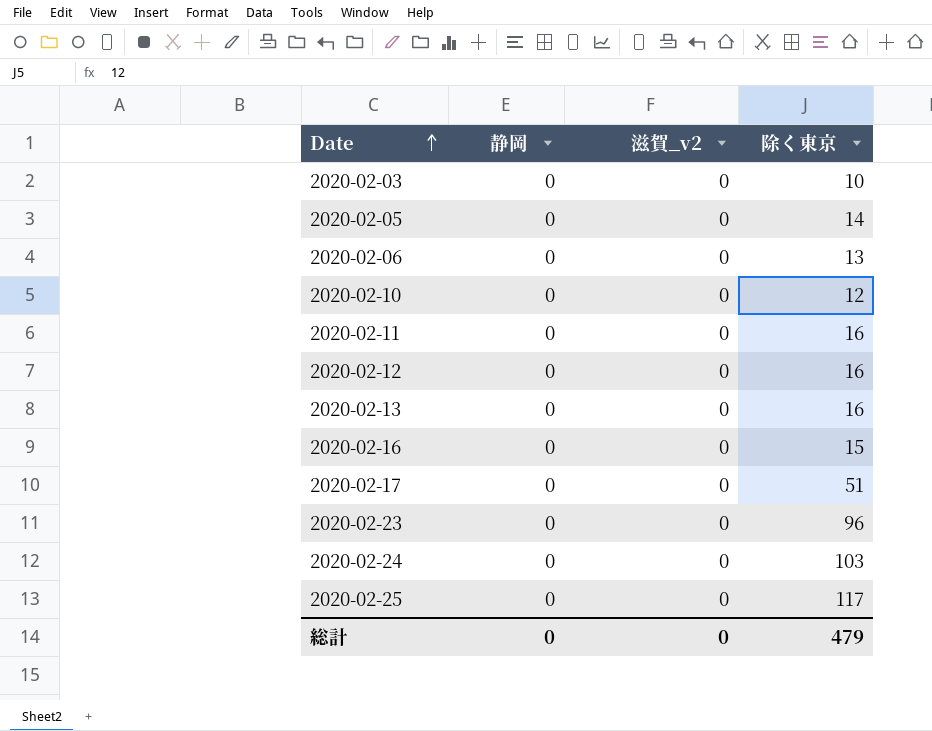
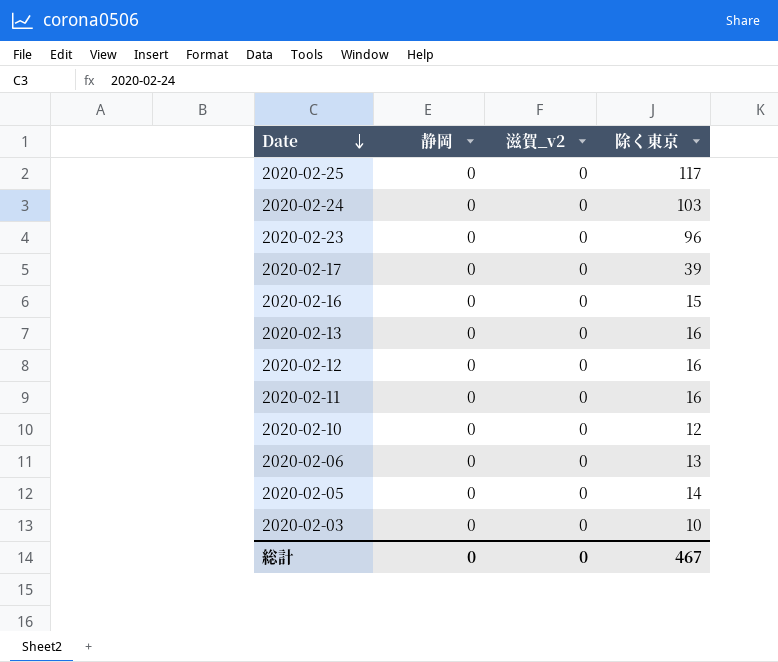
row order: Date ascending -> Date descending
2020-02-17 | 除く東京: 51 -> 39
総計 | 除く東京: 479 -> 467

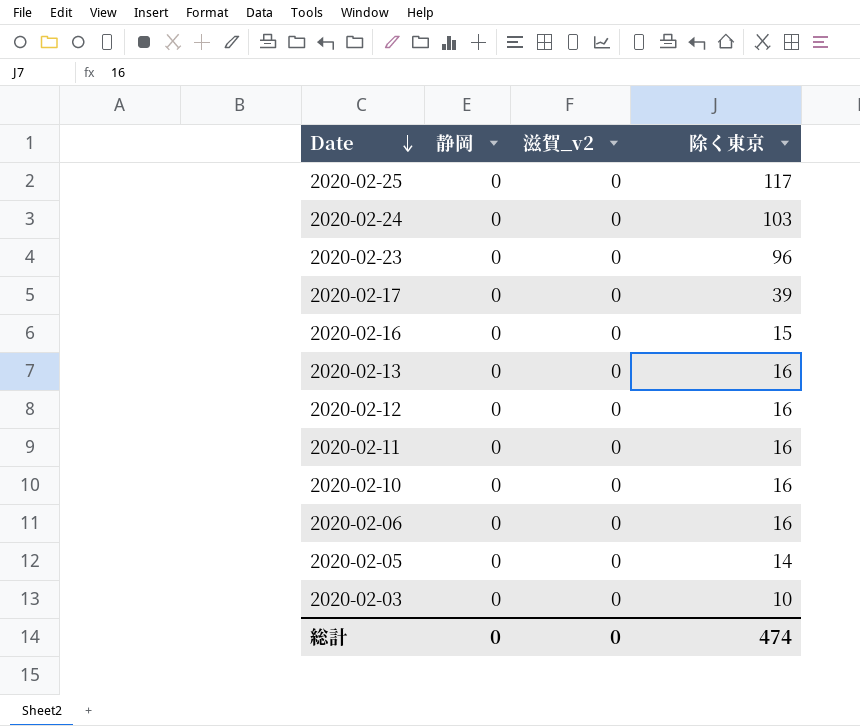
2020-02-10 | 除く東京: 12 -> 16
2020-02-06 | 除く東京: 13 -> 16
総計 | 除く東京: 467 -> 474

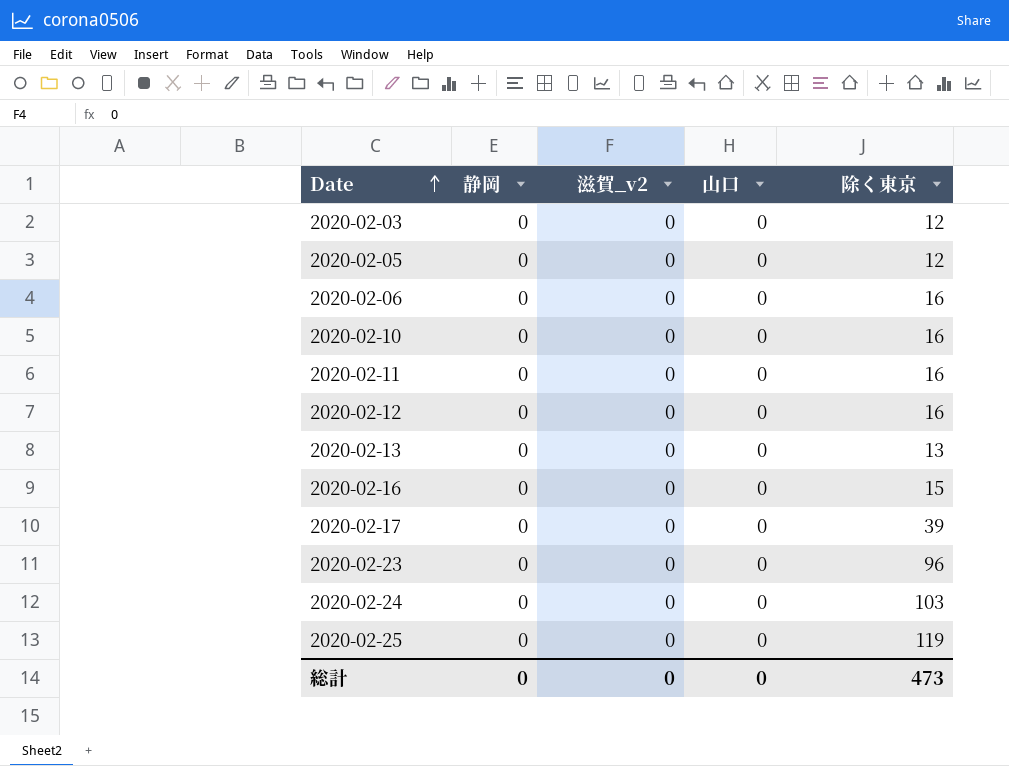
row order: Date descending -> Date ascending
column 山口 | position: none -> 4
2020-02-03 | 除く東京: 10 -> 12
2020-02-05 | 除く東京: 14 -> 12
2020-02-13 | 除く東京: 16 -> 13
2020-02-25 | 除く東京: 117 -> 119
総計 | 除く東京: 474 -> 473

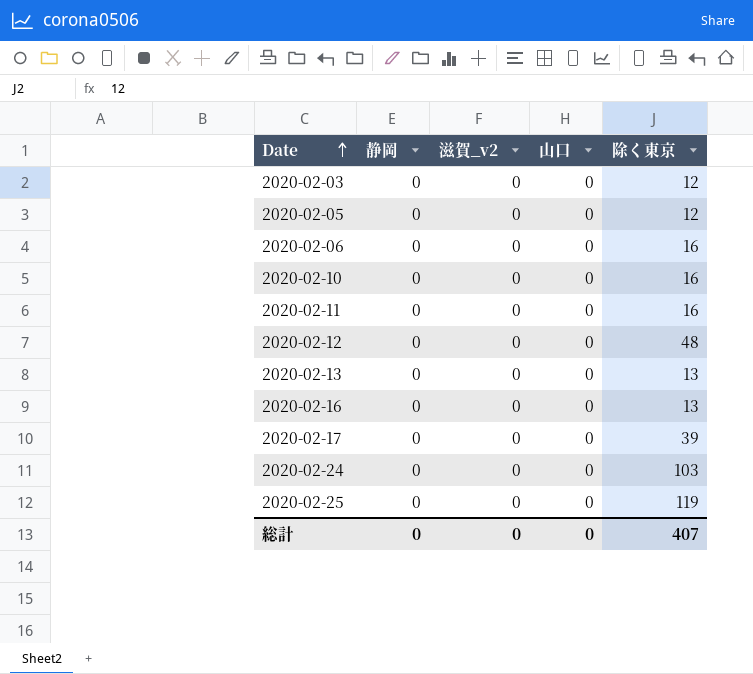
row 2020-02-23: 0 | 0 | 0 | 96 -> none
2020-02-12 | 除く東京: 16 -> 48
2020-02-16 | 除く東京: 15 -> 13
総計 | 除く東京: 473 -> 407

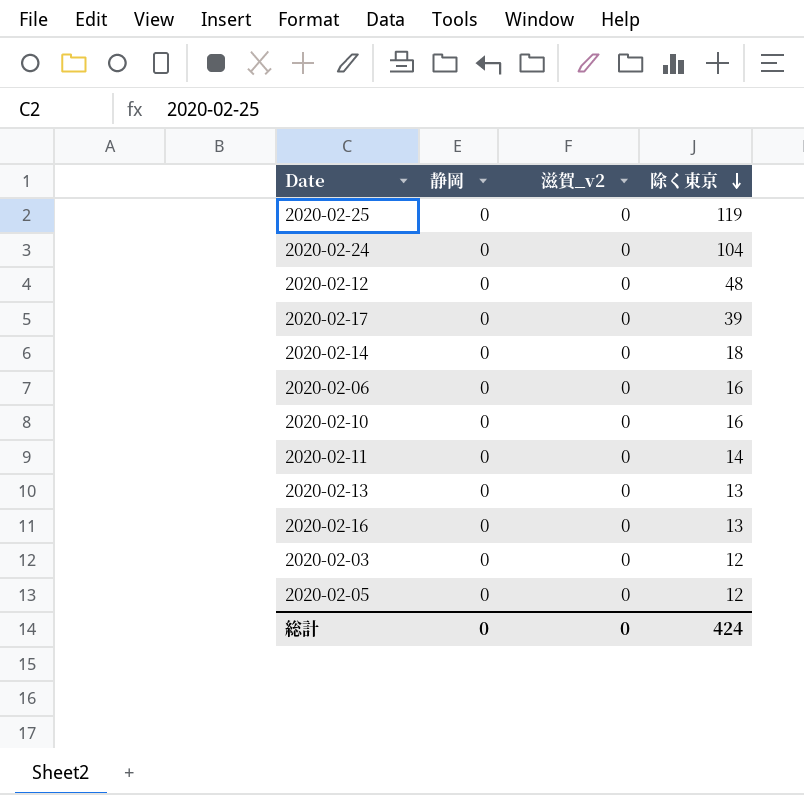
row order: Date ascending -> 除く東京 descending
column 山口 | position: 4 -> none
2020-02-24 | 除く東京: 103 -> 104
row 2020-02-14: none -> 0 | 0 | 18
2020-02-11 | 除く東京: 16 -> 14
総計 | 除く東京: 407 -> 424

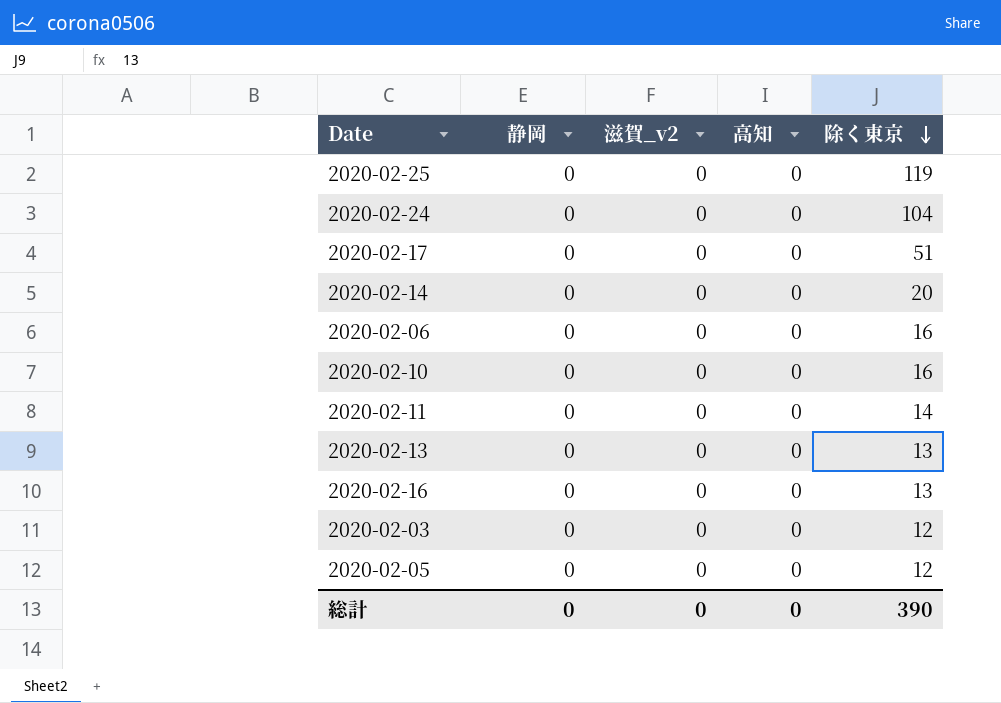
column 高知 | position: none -> 4
row 2020-02-12: 0 | 0 | 48 -> none
2020-02-17 | 除く東京: 39 -> 51
2020-02-14 | 除く東京: 18 -> 20
総計 | 除く東京: 424 -> 390

